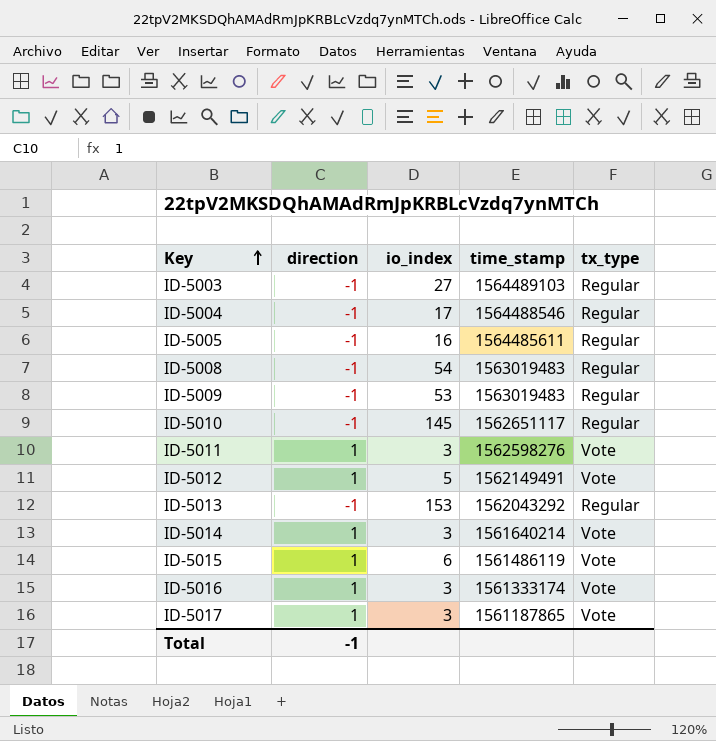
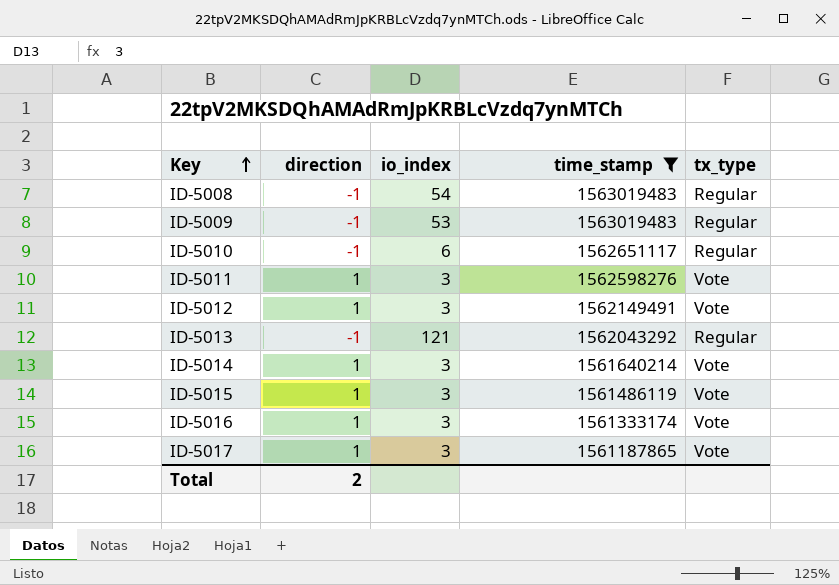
filter: none -> time_stamp <= 1563019483
ID-5010 | io_index: 145 -> 6
ID-5012 | io_index: 5 -> 3
ID-5013 | io_index: 153 -> 121
ID-5015 | io_index: 6 -> 3
Total | direction: -1 -> 2

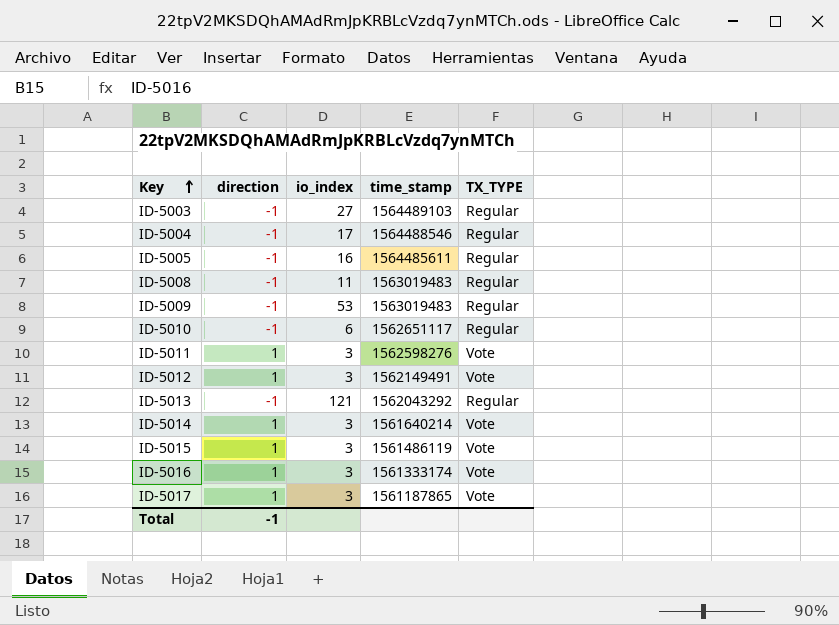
filter: time_stamp <= 1563019483 -> none
column name: tx_type -> TX_TYPE
ID-5008 | io_index: 54 -> 11
Total | direction: 2 -> -1

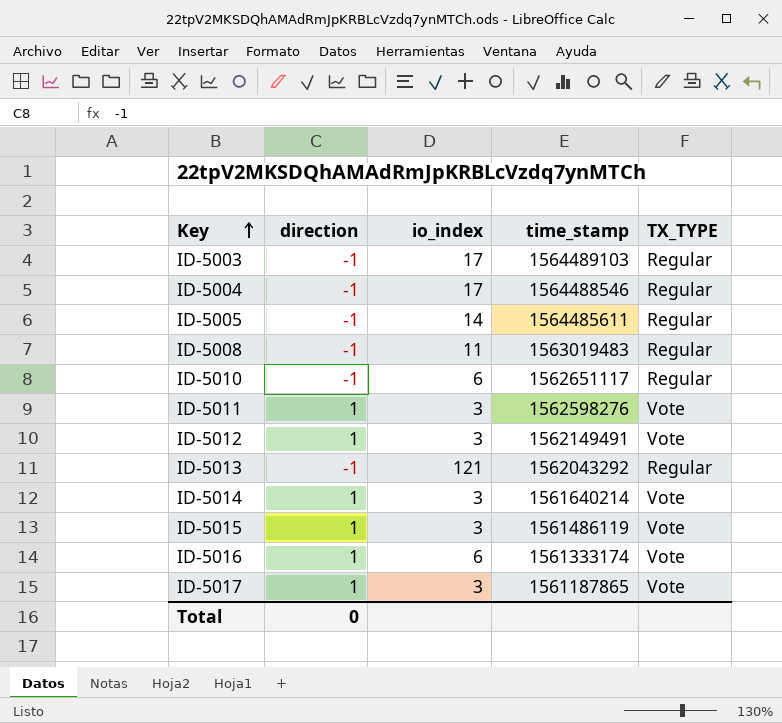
row ID-5009: -1 | 53 | 1563019483 | Regular -> none
ID-5003 | io_index: 27 -> 17
ID-5005 | io_index: 16 -> 14
ID-5016 | io_index: 3 -> 6
Total | direction: -1 -> 0

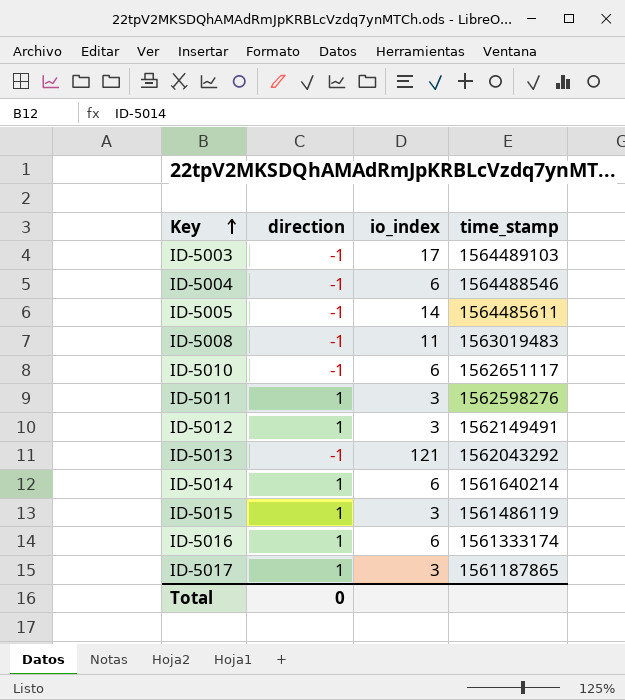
column TX_TYPE | position: 5 -> none
ID-5004 | io_index: 17 -> 6
ID-5014 | io_index: 3 -> 6

